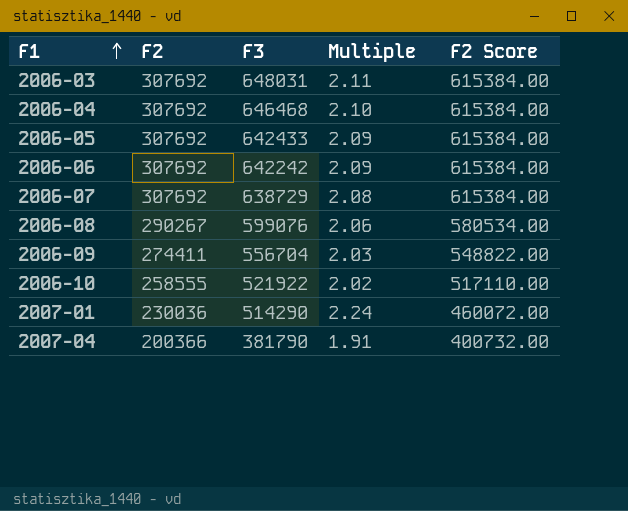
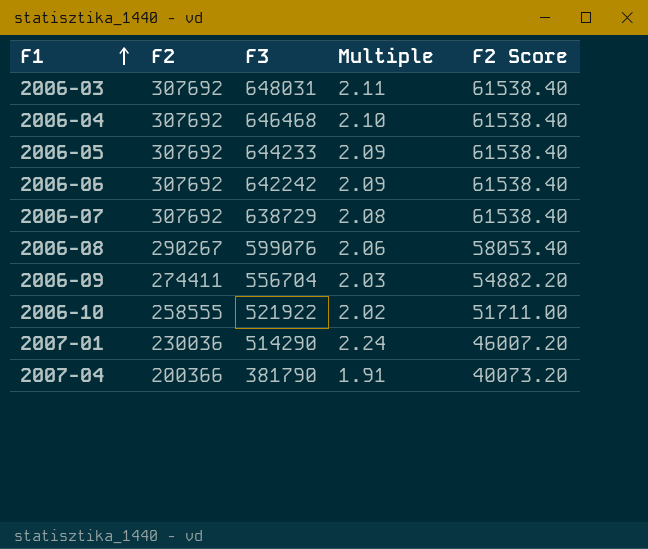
column F2 Score | formula: [F2] * 2 -> [F2] * 0.2
2006-05 | F3: 642433 -> 644233

